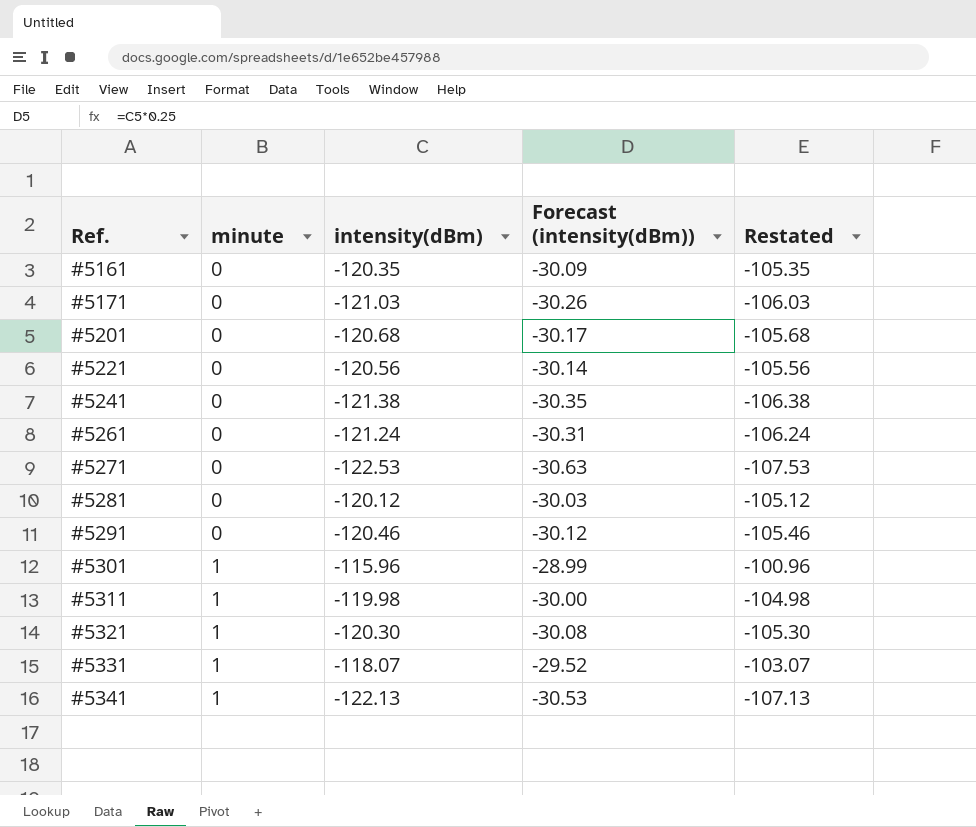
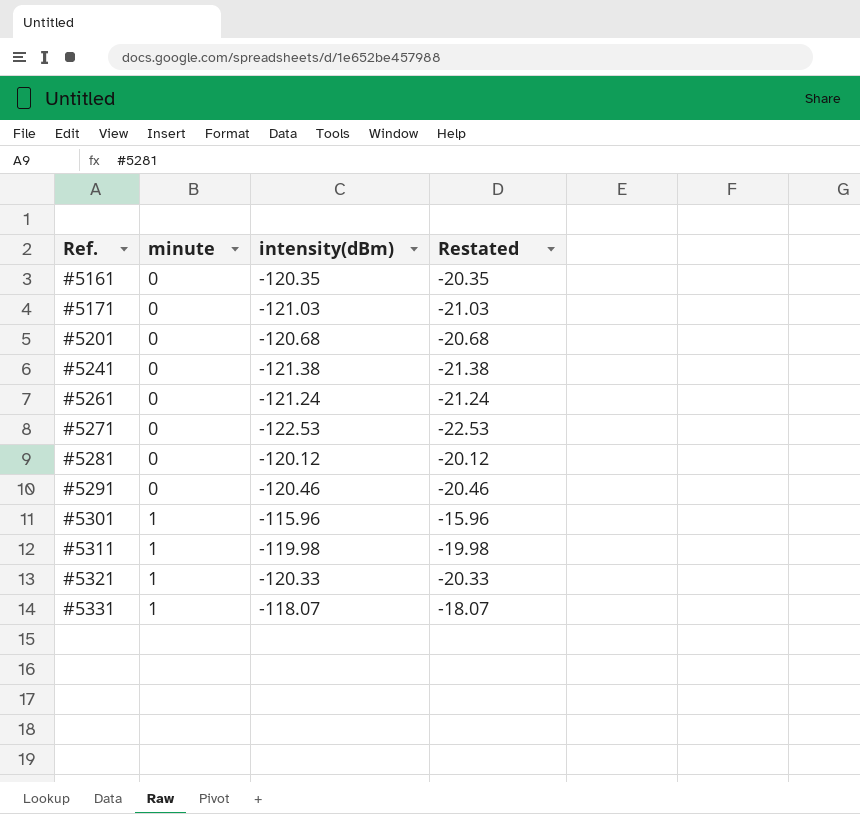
column Forecast (intensity(dBm)) | formula: [intensity(dBm)] * 0.25 -> none
column Restated | formula: [intensity(dBm)] + 15 -> [intensity(dBm)] + 100
row #5221: 0 | -120.56 | -30.14 | -105.56 -> none
row #5341: 1 | -122.13 | -30.53 | -107.13 -> none
#5321 | intensity(dBm): -120.30 -> -120.33

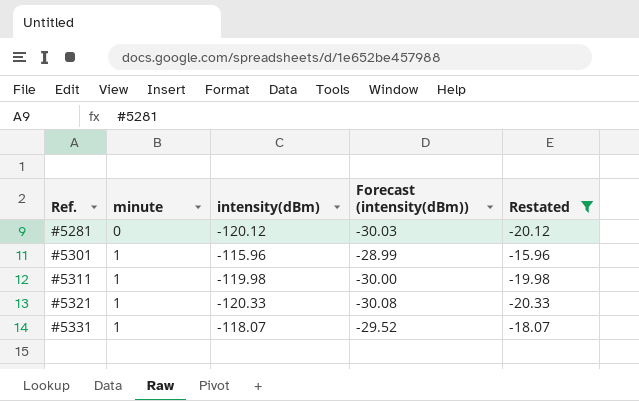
filter: none -> Restated >= -20.33
column Forecast (intensity(dBm)) | formula: none -> [intensity(dBm)] * 0.25

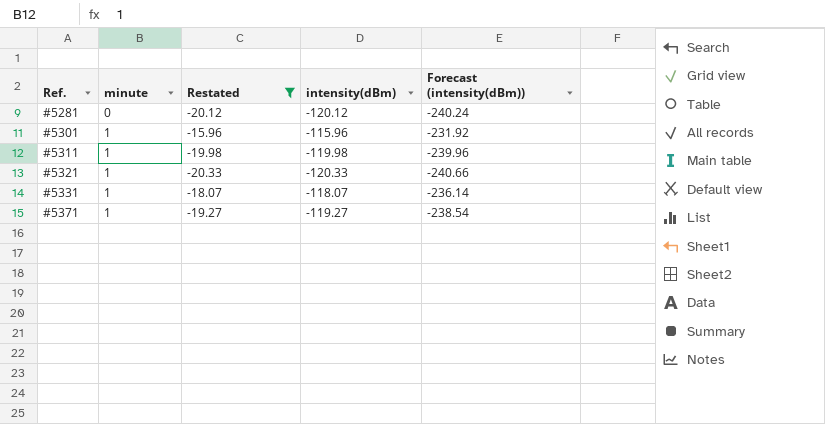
column Restated | position: 5 -> 3
column Forecast (intensity(dBm)) | formula: [intensity(dBm)] * 0.25 -> [intensity(dBm)] * 2
row #5371: none -> 1 | -19.27 | -119.27 | -238.54

